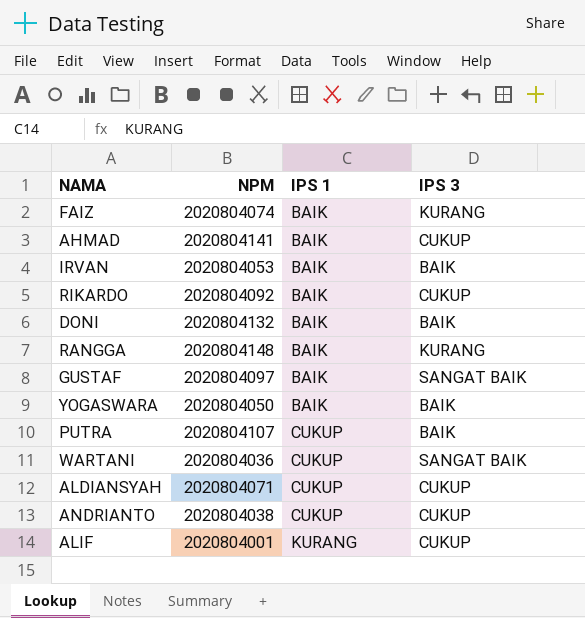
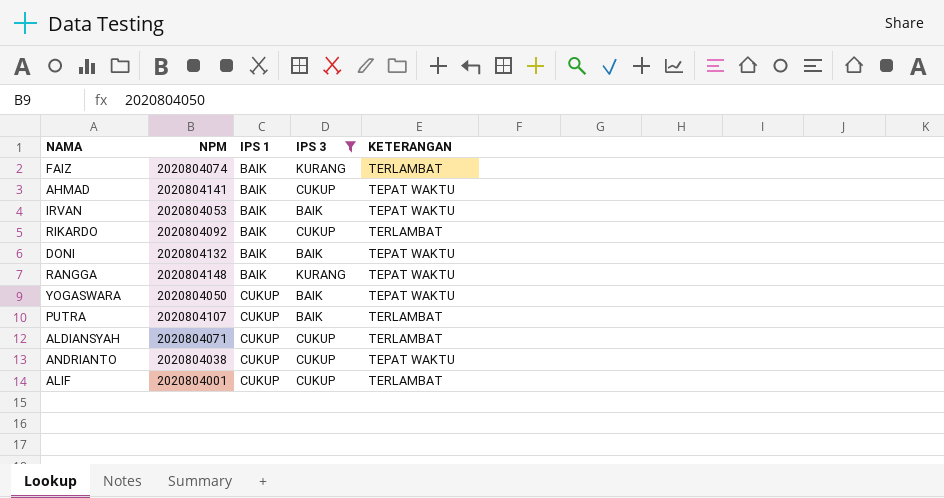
filter: none -> IPS 3 != SANGAT BAIK
column KETERANGAN | position: none -> 5
YOGASWARA | IPS 1: BAIK -> CUKUP
ALIF | IPS 1: KURANG -> CUKUP

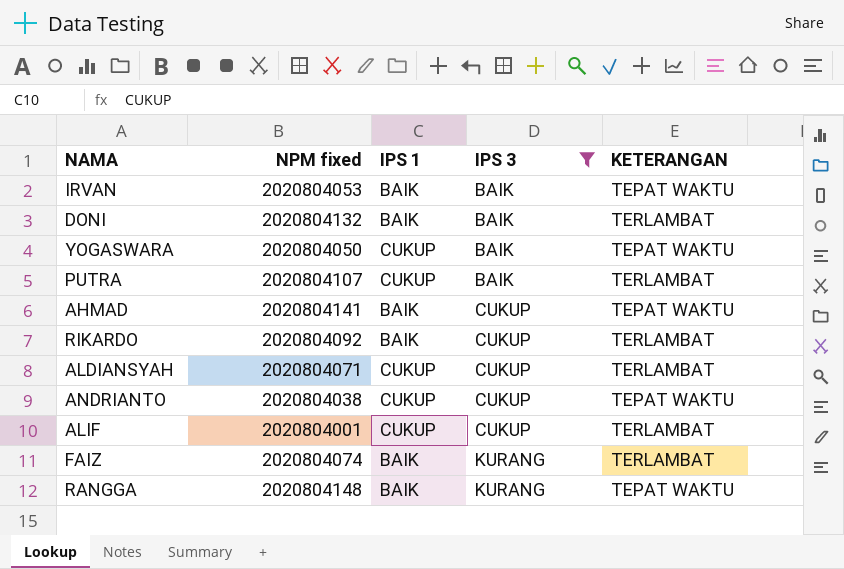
row order: IPS 1 ascending -> IPS 3 ascending
column name: NPM -> NPM fixed
DONI | KETERANGAN: TEPAT WAKTU -> TERLAMBAT

